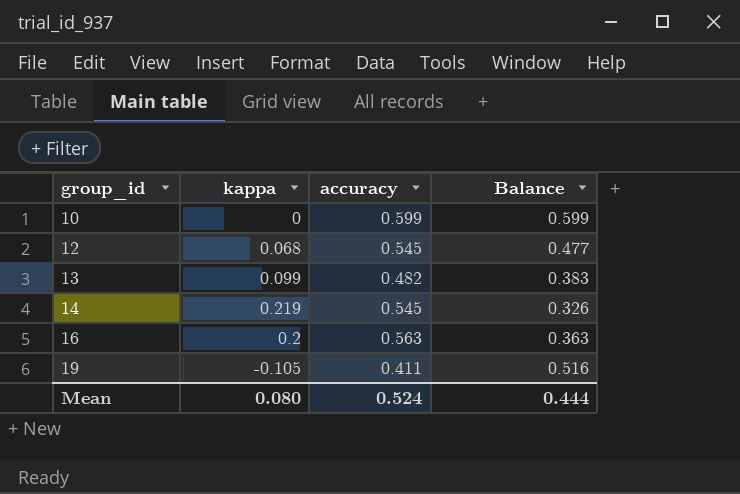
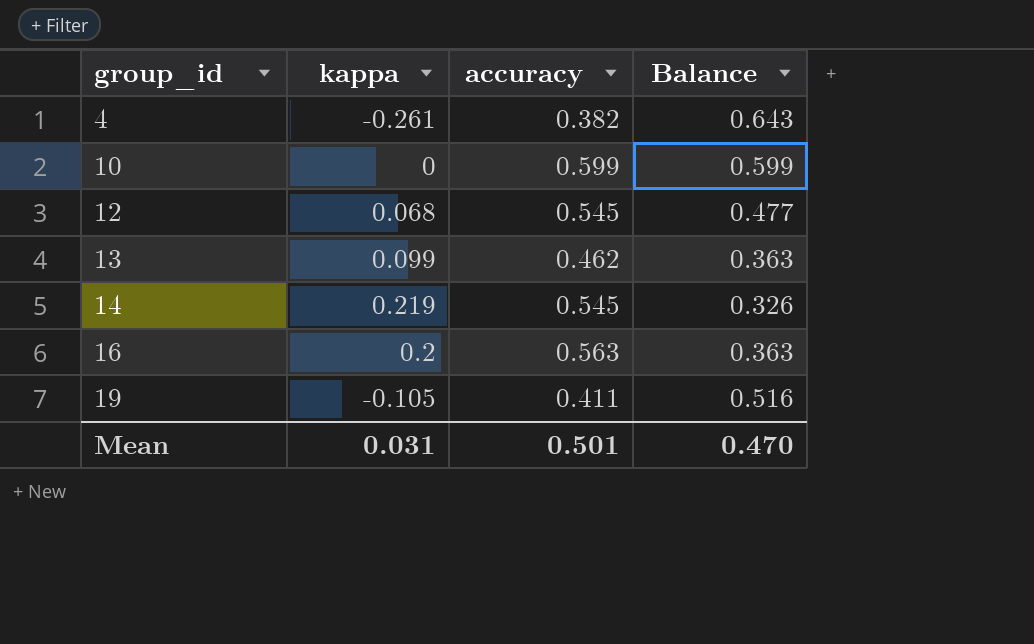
row 4: none -> -0.261 | 0.382 | 0.643
13 | accuracy: 0.482 -> 0.462
13 | Balance: 0.383 -> 0.363
Mean | kappa: 0.080 -> 0.031
Mean | accuracy: 0.524 -> 0.501
Mean | Balance: 0.444 -> 0.470

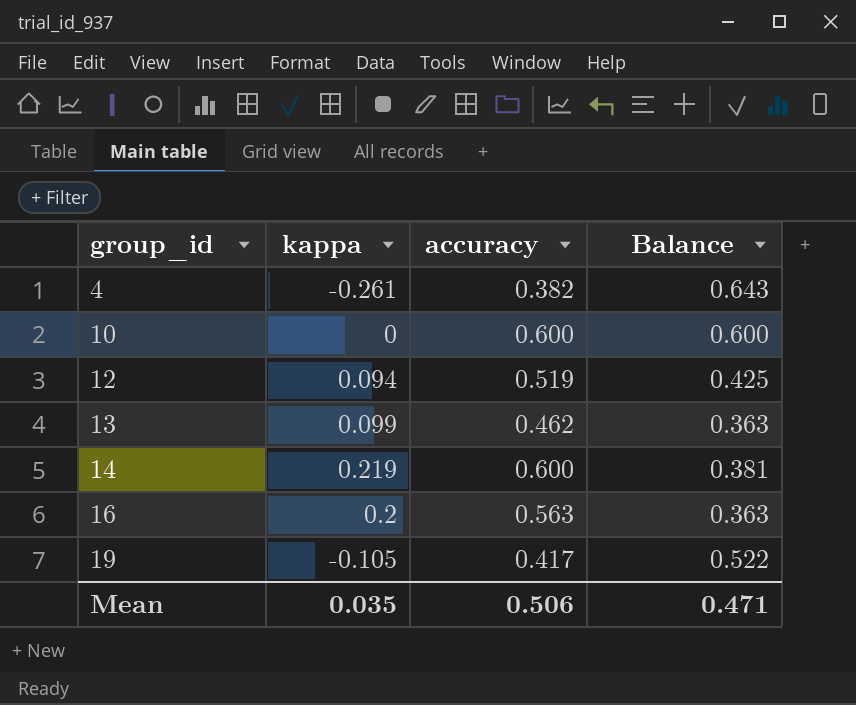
10 | accuracy: 0.599 -> 0.600
10 | Balance: 0.599 -> 0.600
12 | kappa: 0.068 -> 0.094
12 | accuracy: 0.545 -> 0.519
12 | Balance: 0.477 -> 0.425
14 | accuracy: 0.545 -> 0.600
14 | Balance: 0.326 -> 0.381
19 | accuracy: 0.411 -> 0.417
19 | Balance: 0.516 -> 0.522
Mean | kappa: 0.031 -> 0.035
Mean | accuracy: 0.501 -> 0.506
Mean | Balance: 0.470 -> 0.471

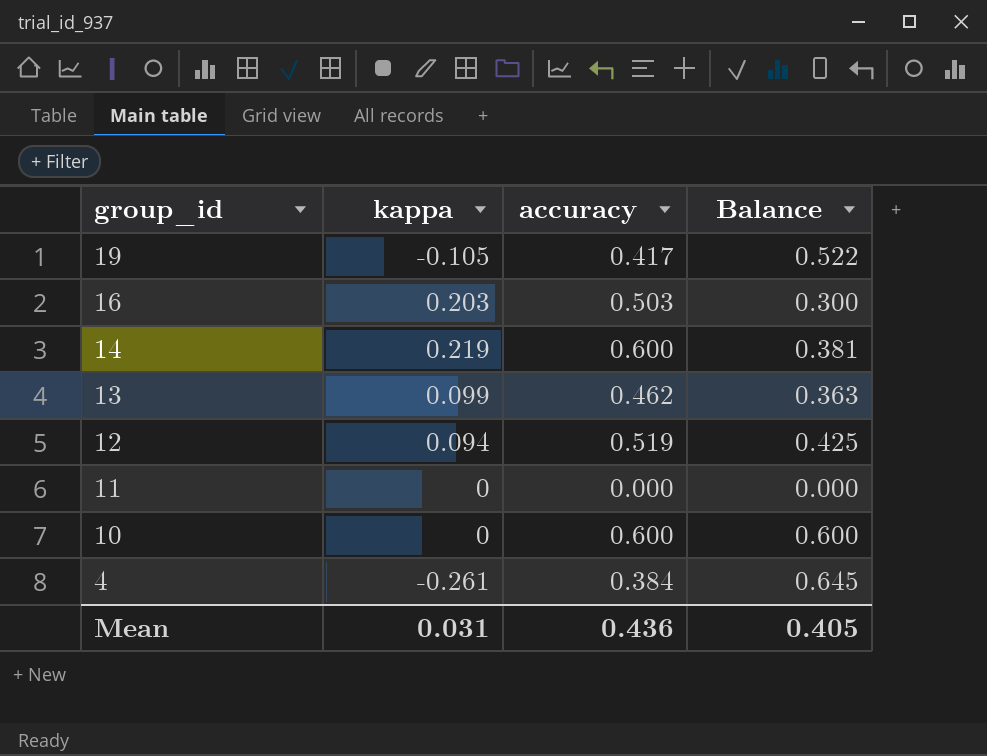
row order: group_id ascending -> group_id descending
16 | kappa: 0.2 -> 0.203
16 | accuracy: 0.563 -> 0.503
16 | Balance: 0.363 -> 0.300
row 11: none -> 0 | 0.000 | 0.000
4 | accuracy: 0.382 -> 0.384
4 | Balance: 0.643 -> 0.645
Mean | kappa: 0.035 -> 0.031
Mean | accuracy: 0.506 -> 0.436
Mean | Balance: 0.471 -> 0.405

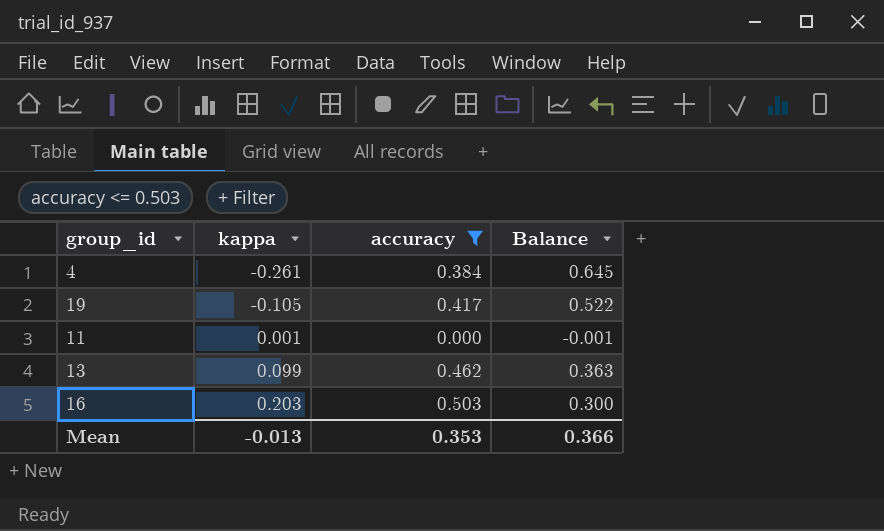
filter: none -> accuracy <= 0.503
row order: group_id descending -> kappa ascending
11 | kappa: 0 -> 0.001
11 | Balance: 0.000 -> -0.001
Mean | kappa: 0.031 -> -0.013
Mean | accuracy: 0.436 -> 0.353
Mean | Balance: 0.405 -> 0.366

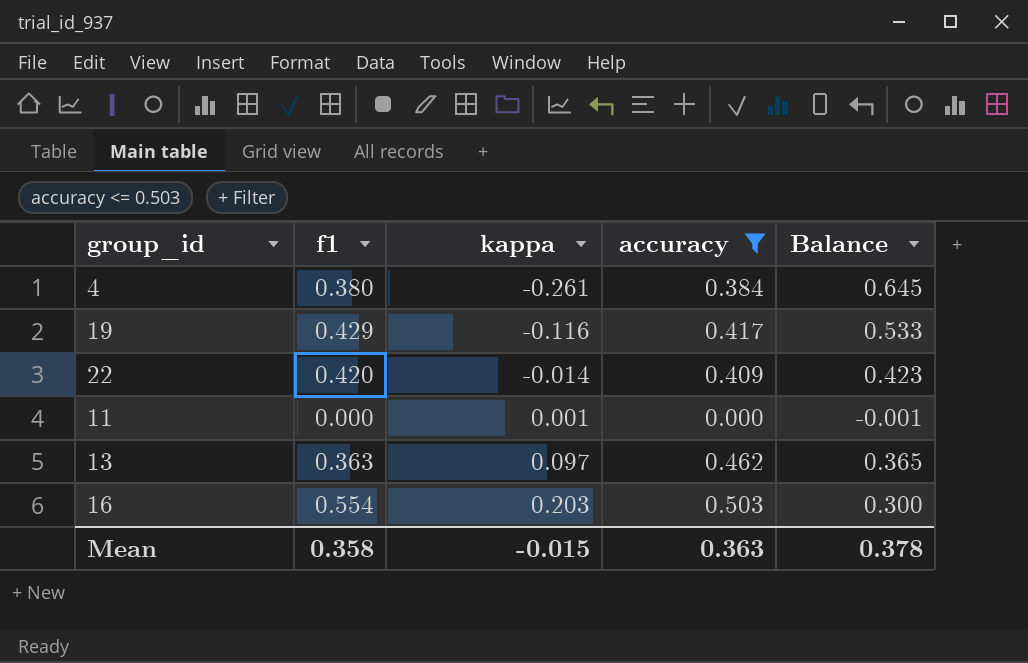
column f1 | position: none -> 2
19 | kappa: -0.105 -> -0.116
19 | Balance: 0.522 -> 0.533
row 22: none -> 0.420 | -0.014 | 0.409 | 0.423
13 | kappa: 0.099 -> 0.097
13 | Balance: 0.363 -> 0.365
Mean | kappa: -0.013 -> -0.015
Mean | accuracy: 0.353 -> 0.363
Mean | Balance: 0.366 -> 0.378

